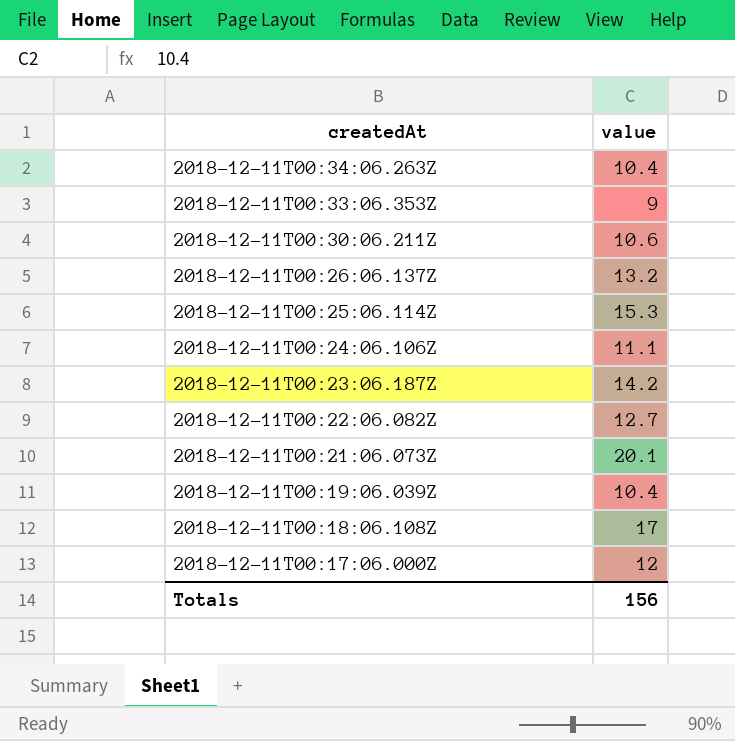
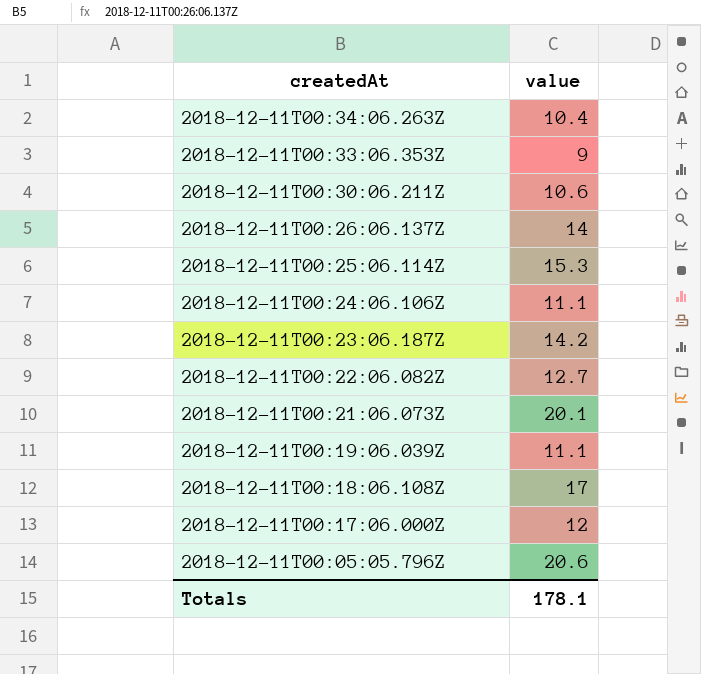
2018-12-11T00:26:06.137Z | value: 13.2 -> 14
2018-12-11T00:19:06.039Z | value: 10.4 -> 11.1
row 2018-12-11T00:05:05.796Z: none -> 20.6
Totals | value: 156 -> 178.1

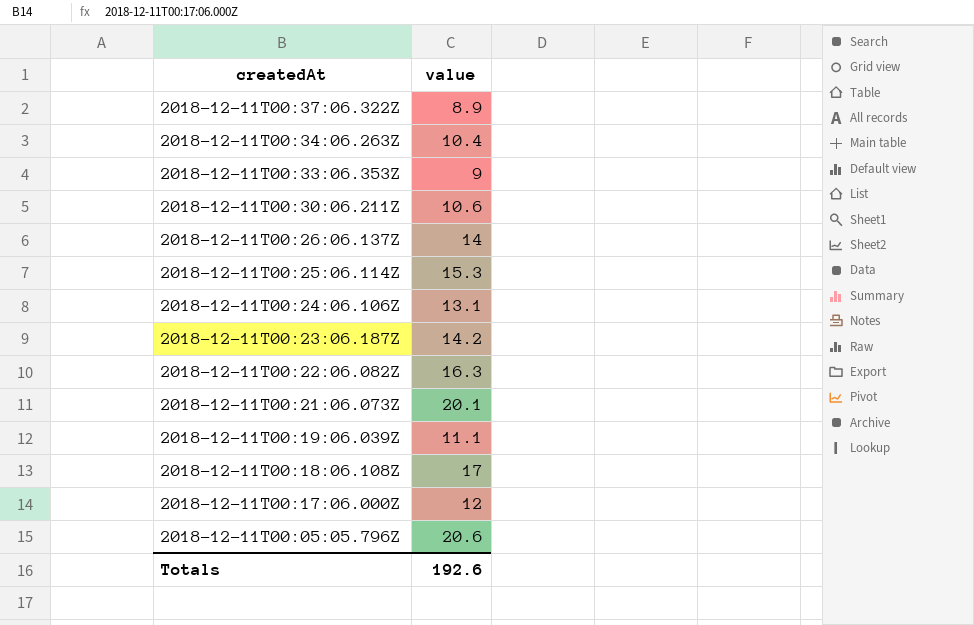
row 2018-12-11T00:37:06.322Z: none -> 8.9
2018-12-11T00:24:06.106Z | value: 11.1 -> 13.1
2018-12-11T00:22:06.082Z | value: 12.7 -> 16.3
Totals | value: 178.1 -> 192.6

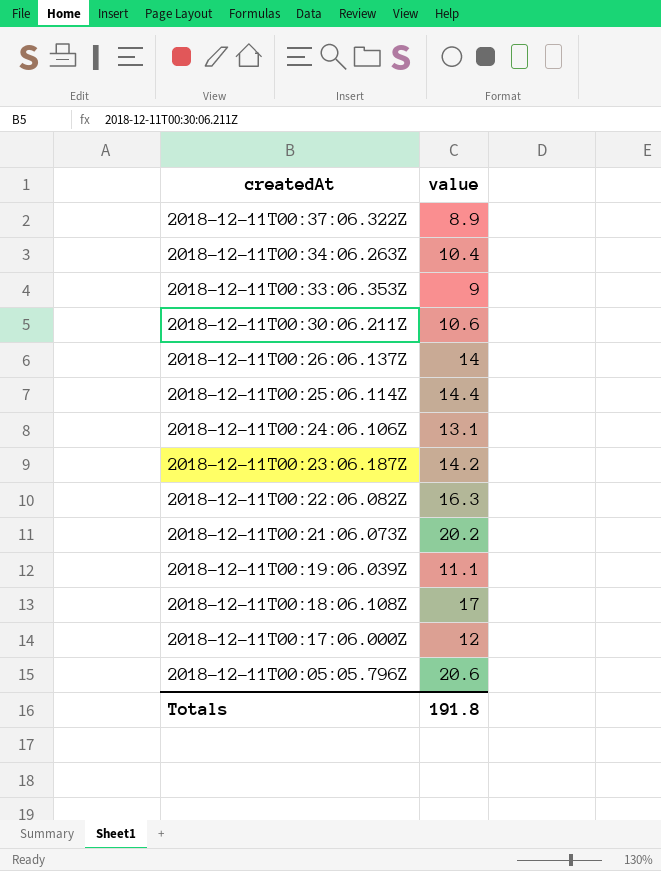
2018-12-11T00:25:06.114Z | value: 15.3 -> 14.4
2018-12-11T00:21:06.073Z | value: 20.1 -> 20.2
Totals | value: 192.6 -> 191.8

